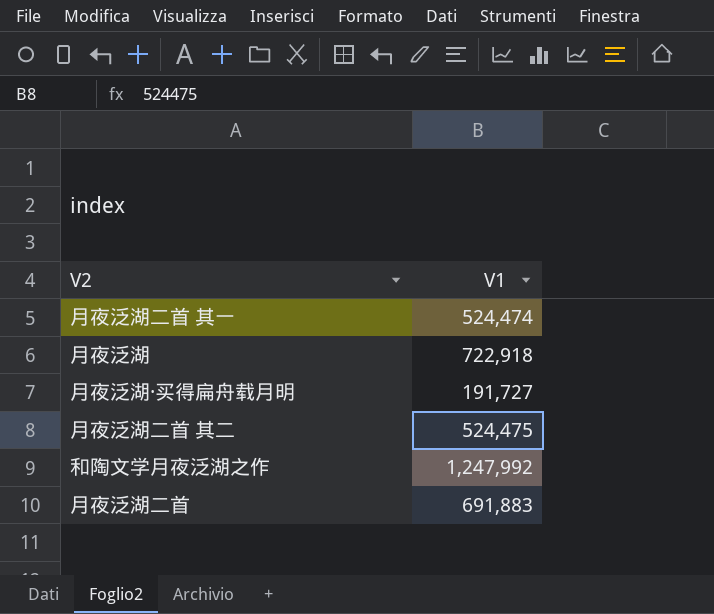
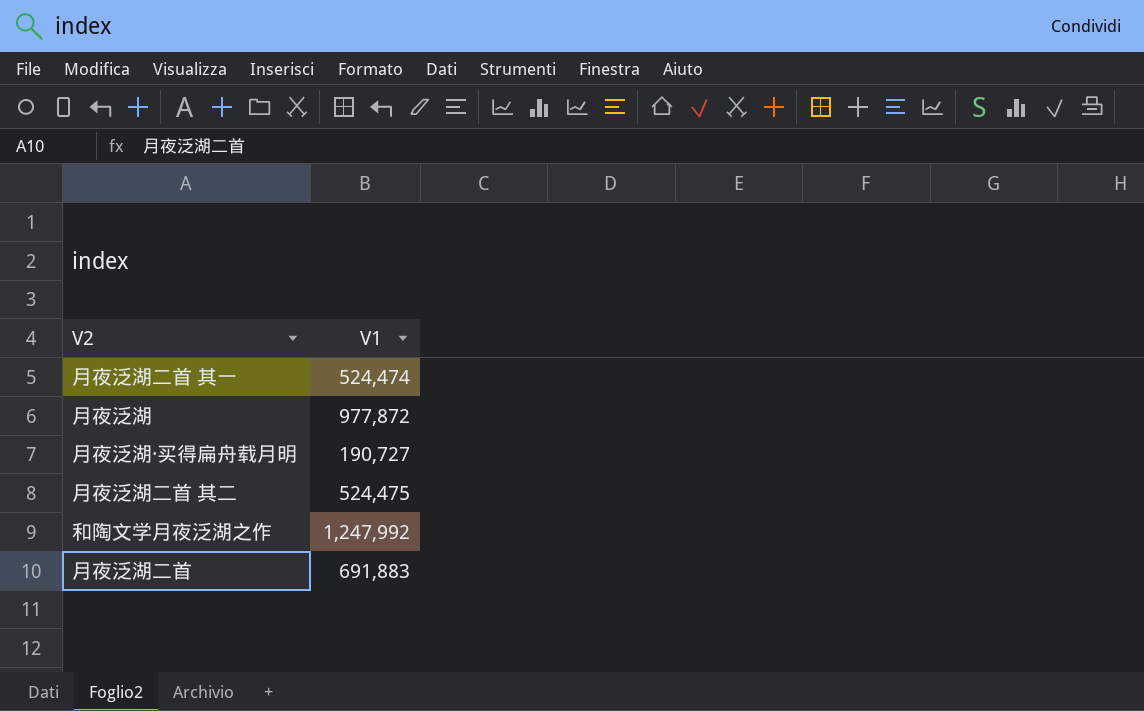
月夜泛湖 | V1: 722,918 -> 977,872
月夜泛湖·买得扁舟载月明 | V1: 191,727 -> 190,727

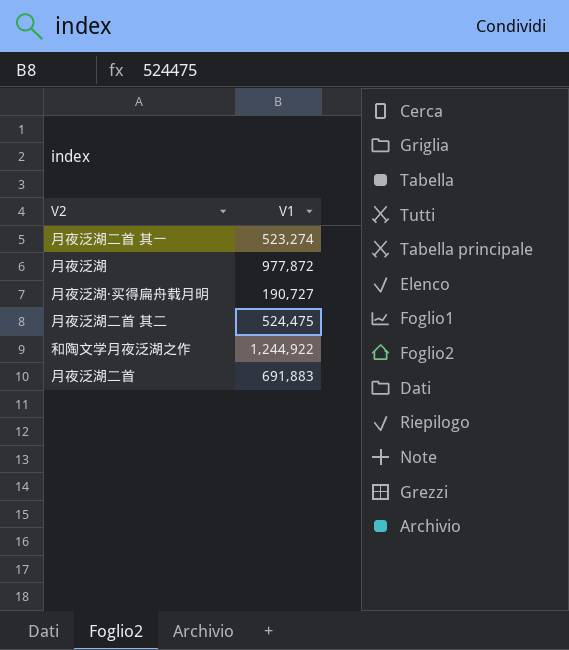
月夜泛湖二首 其一 | V1: 524,474 -> 523,274
和陶文学月夜泛湖之作 | V1: 1,247,992 -> 1,244,922

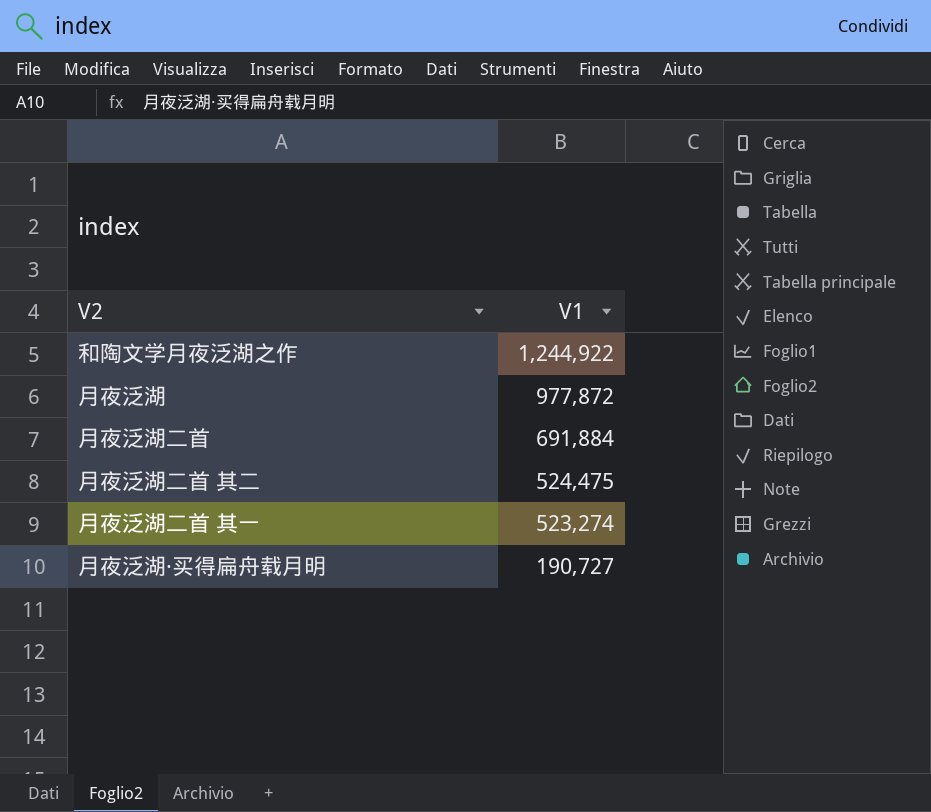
row order: none -> V1 descending
月夜泛湖二首 | V1: 691,883 -> 691,884

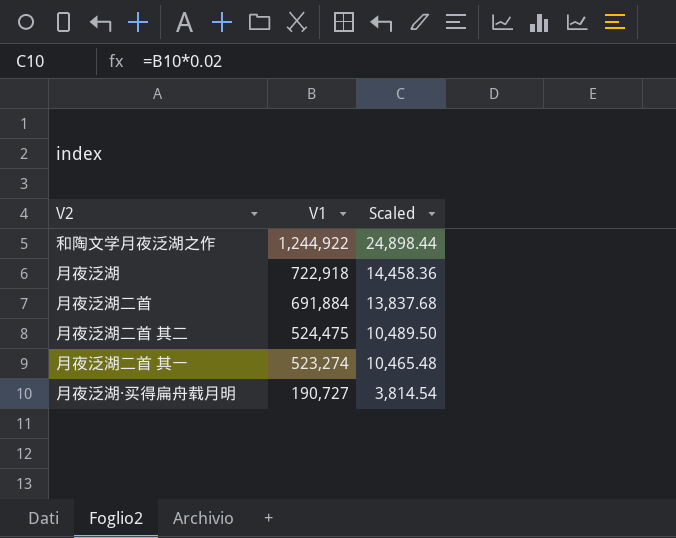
column Scaled | formula: none -> [V1] * 0.02
月夜泛湖 | V1: 977,872 -> 722,918

